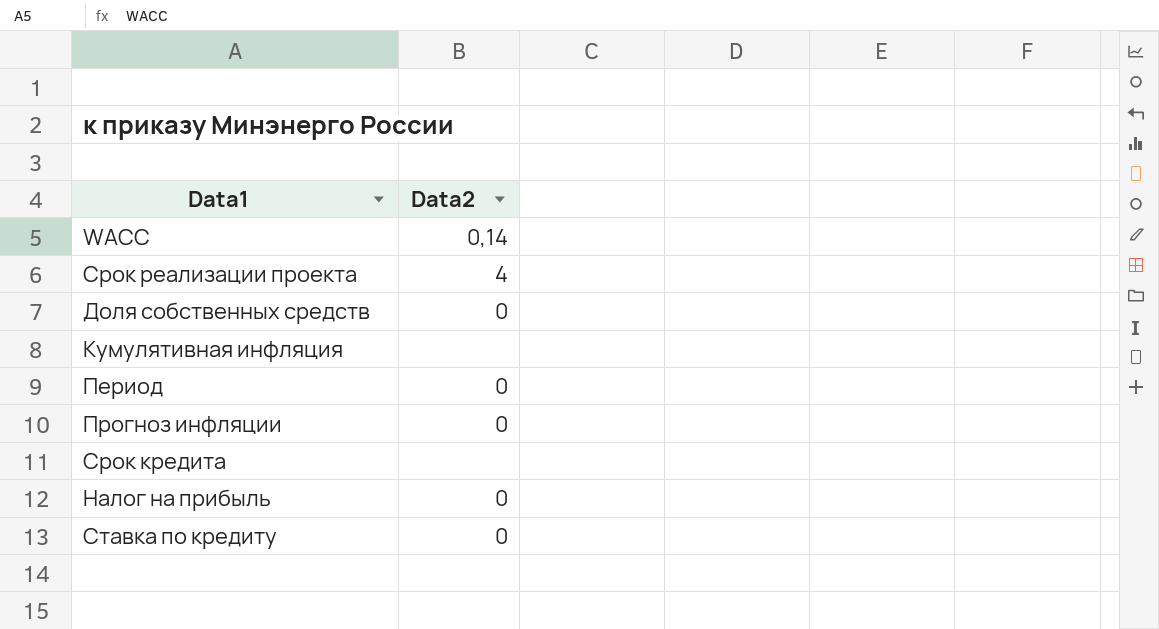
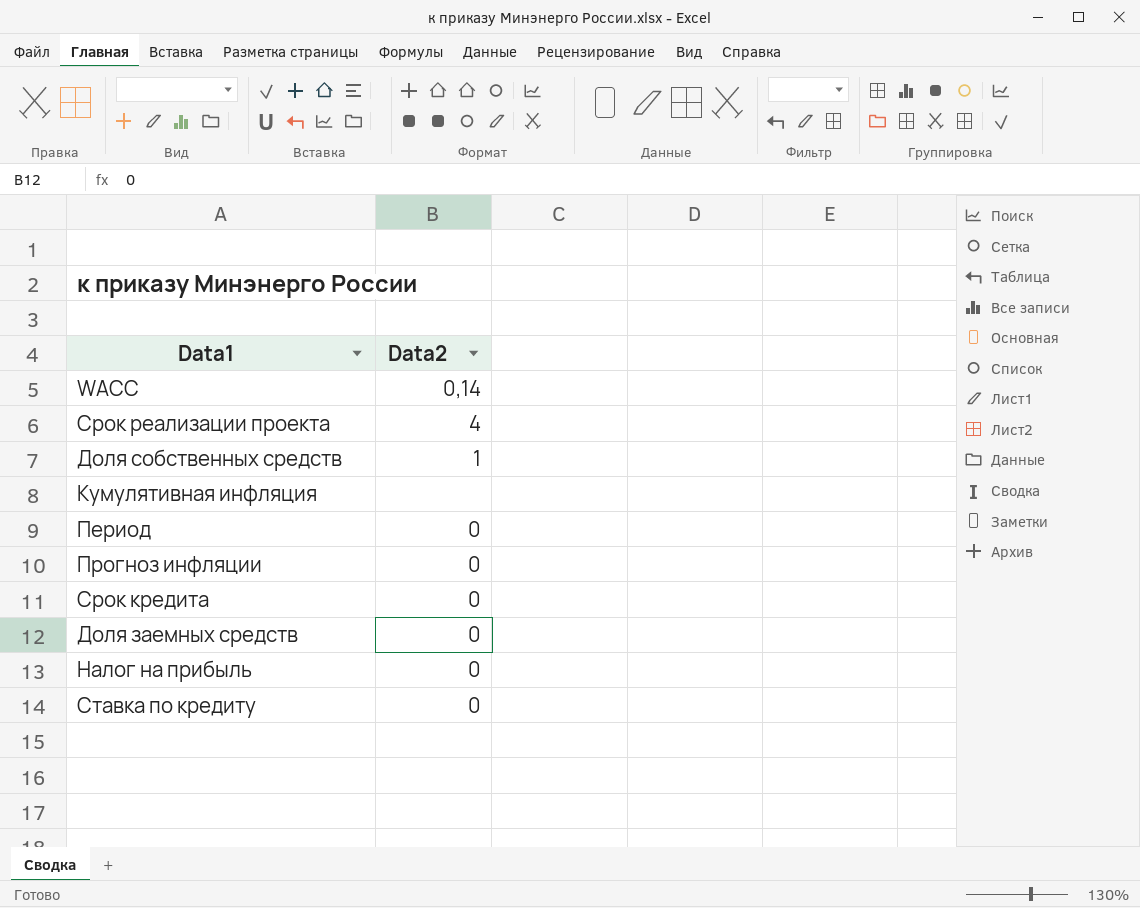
Доля собственных средств | Data2: 0 -> 1
Срок кредита | Data2: none -> 0
row Доля заемных средств: none -> 0

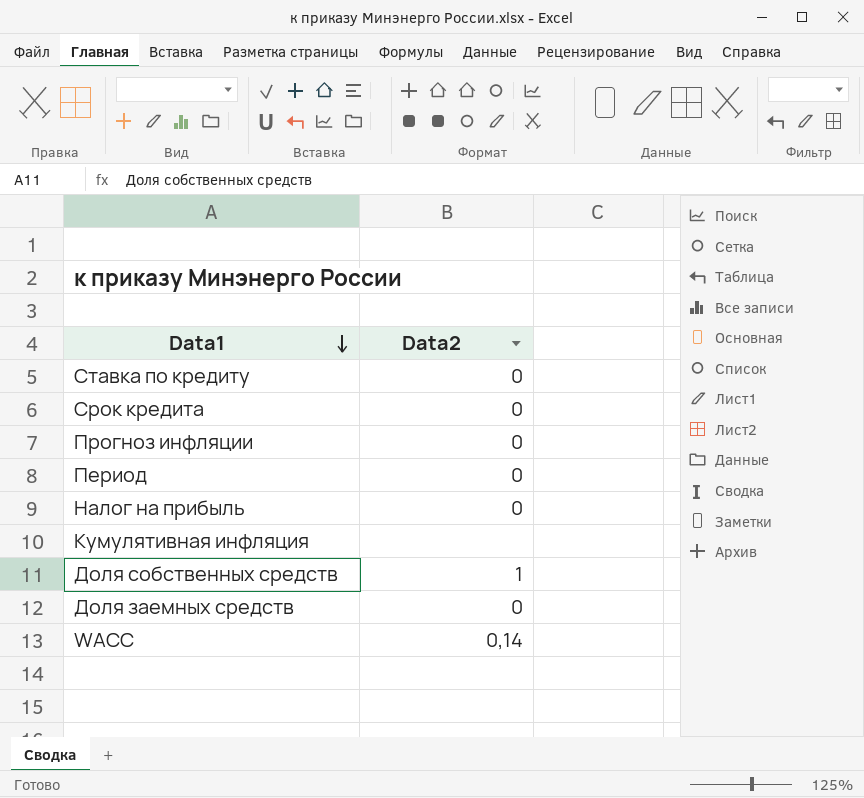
row order: none -> Data1 descending
row Срок реализации проекта: 4 -> none

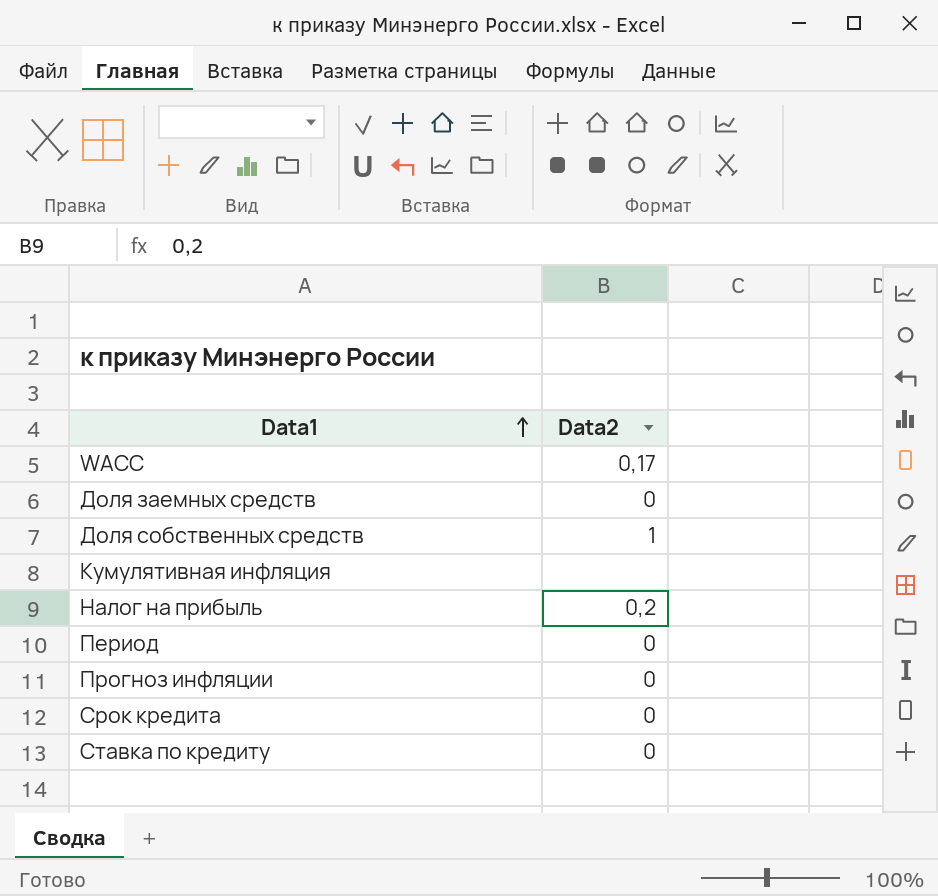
row order: Data1 descending -> Data1 ascending
WACC | Data2: 0,14 -> 0,17
Налог на прибыль | Data2: 0 -> 0,2

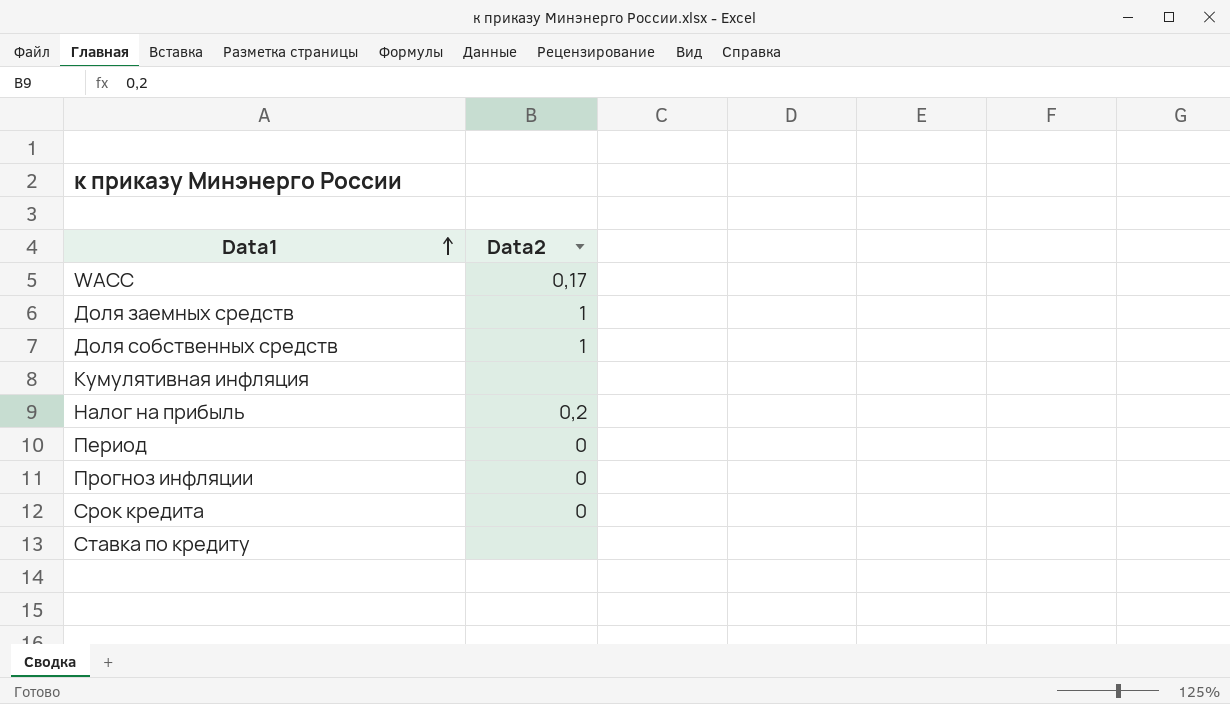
Доля заемных средств | Data2: 0 -> 1
Ставка по кредиту | Data2: 0 -> none

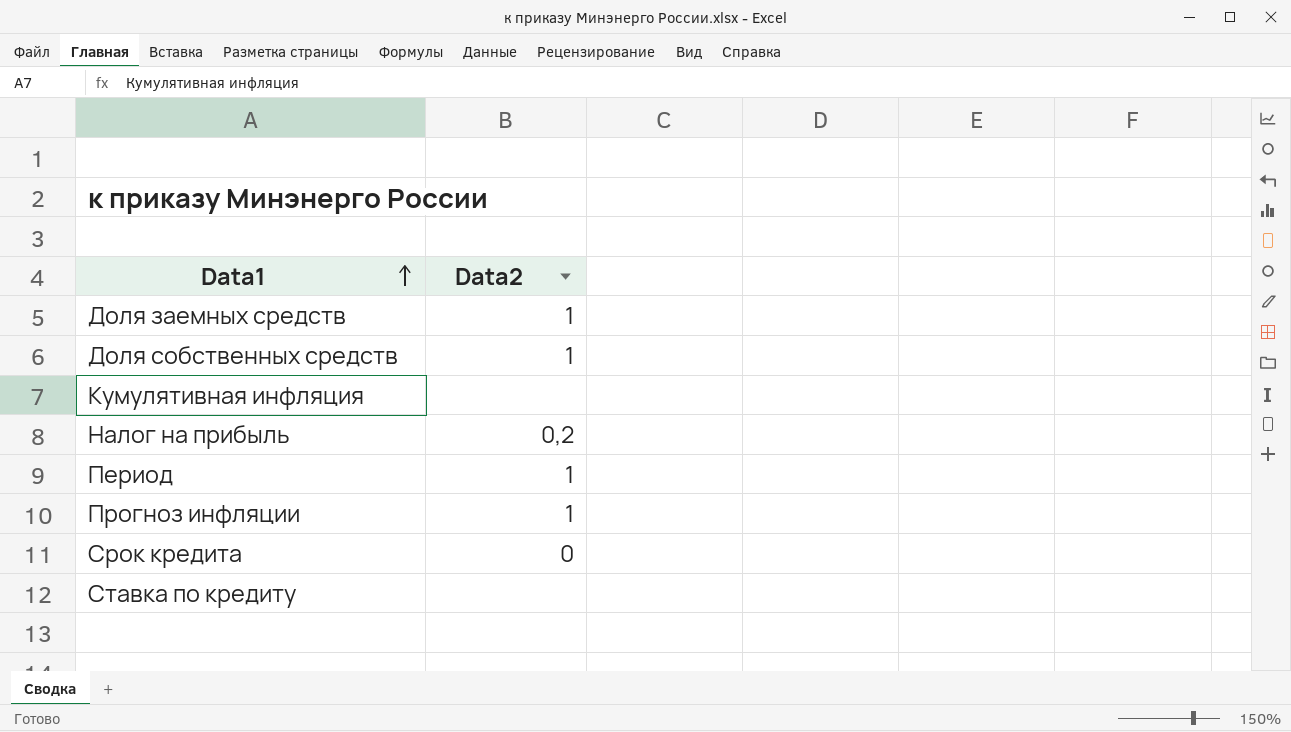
row WACC: 0,17 -> none
Период | Data2: 0 -> 1
Прогноз инфляции | Data2: 0 -> 1

